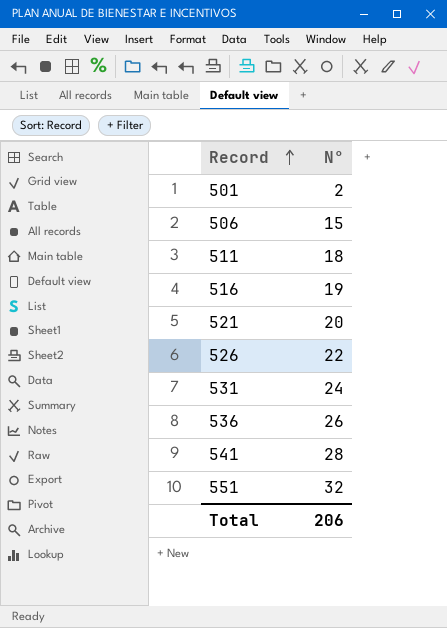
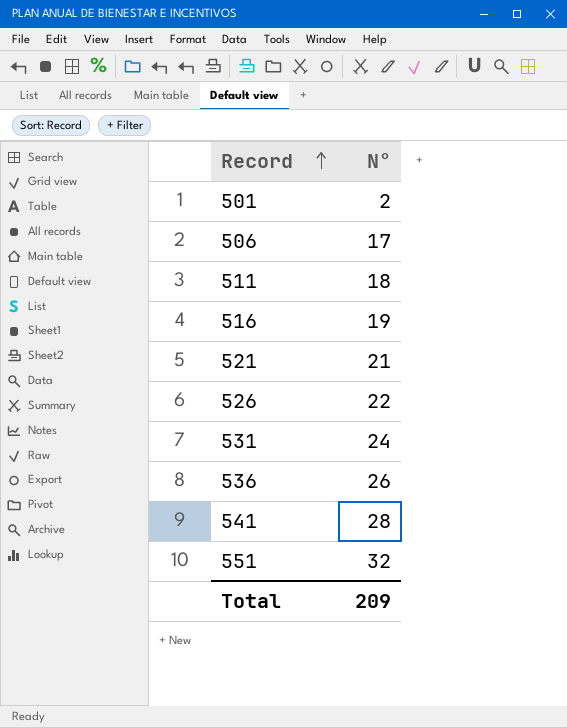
506 | N°: 15 -> 17
521 | N°: 20 -> 21
Total | N°: 206 -> 209

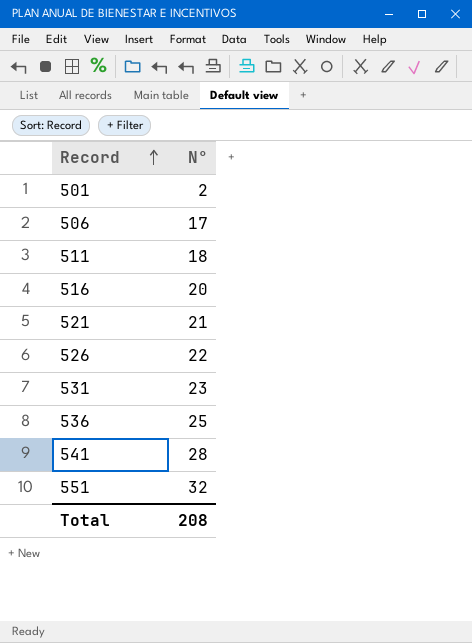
516 | N°: 19 -> 20
531 | N°: 24 -> 23
536 | N°: 26 -> 25
Total | N°: 209 -> 208

